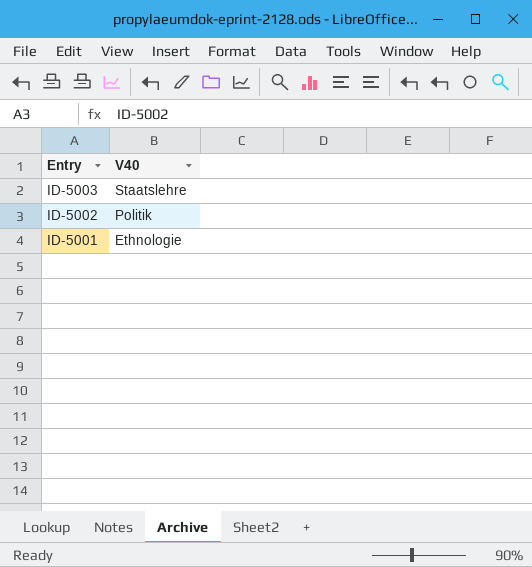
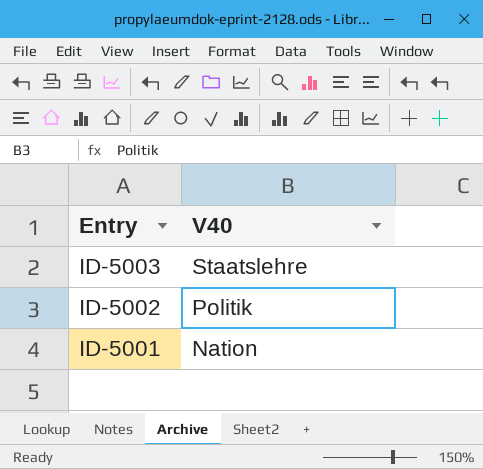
ID-5001 | V40: Ethnologie -> Nation

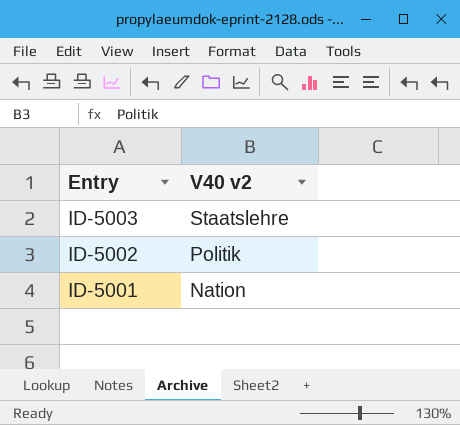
column name: V40 -> V40 v2

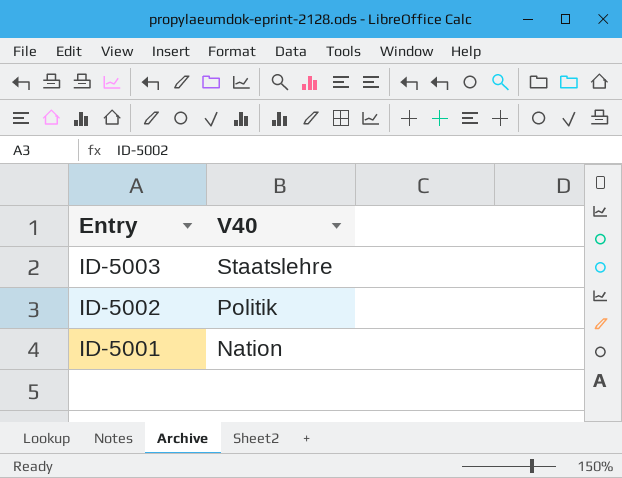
column name: V40 v2 -> V40

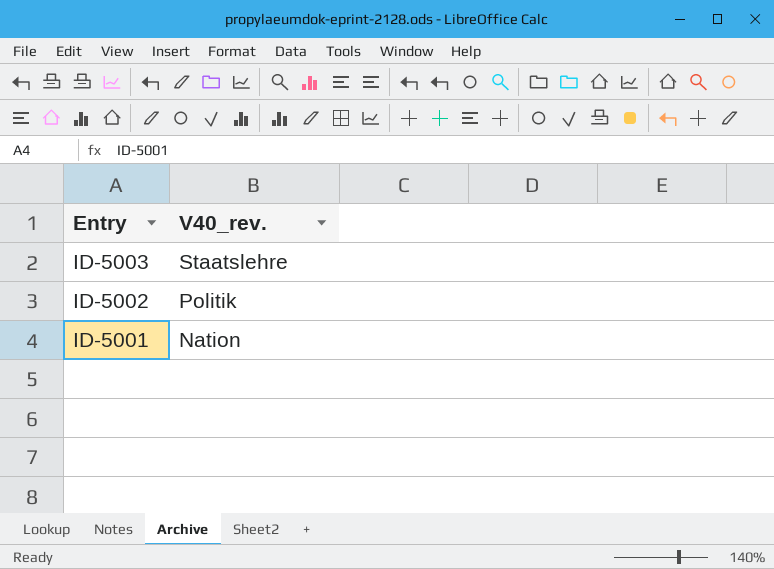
column name: V40 -> V40_rev.

